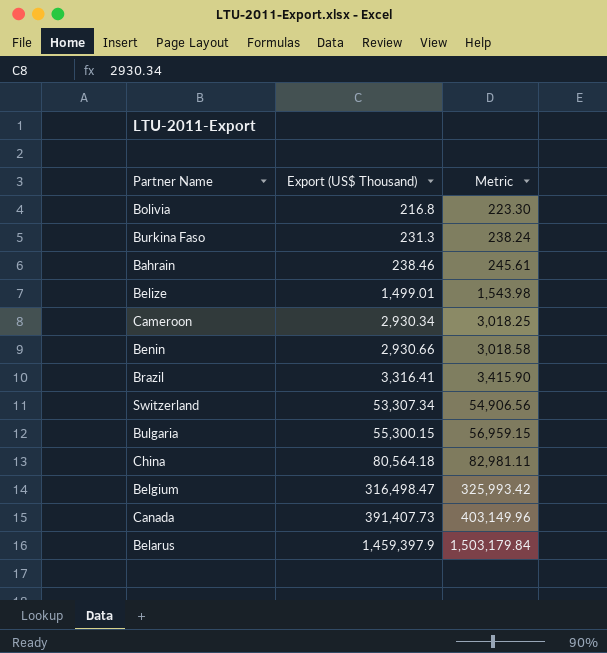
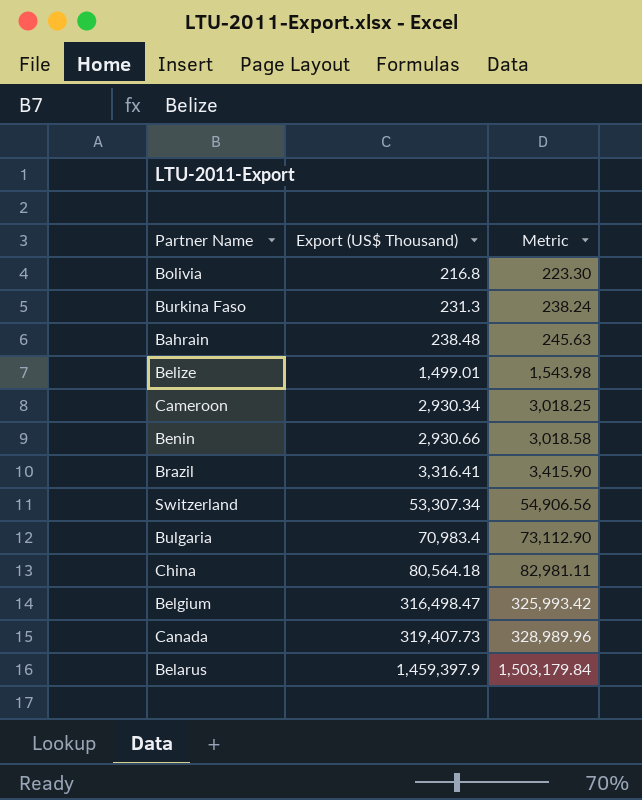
Bahrain | Export (US$ Thousand): 238.46 -> 238.48
Bahrain | Metric: 245.61 -> 245.63
Bulgaria | Export (US$ Thousand): 55,300.15 -> 70,983.4
Bulgaria | Metric: 56,959.15 -> 73,112.90
Canada | Export (US$ Thousand): 391,407.73 -> 319,407.73
Canada | Metric: 403,149.96 -> 328,989.96

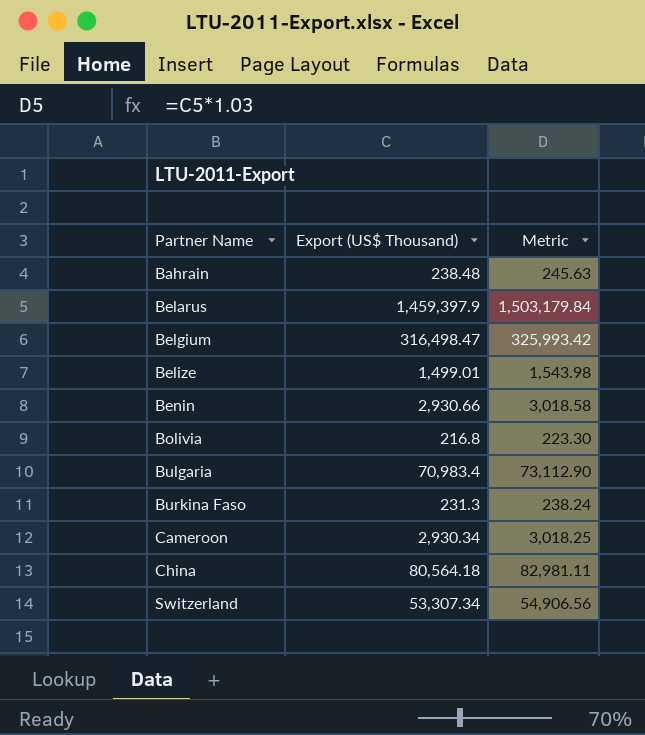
row order: Export (US$ Thousand) ascending -> Partner Name ascending
row Brazil: 3,316.41 | 3,415.90 -> none
row Canada: 319,407.73 | 328,989.96 -> none

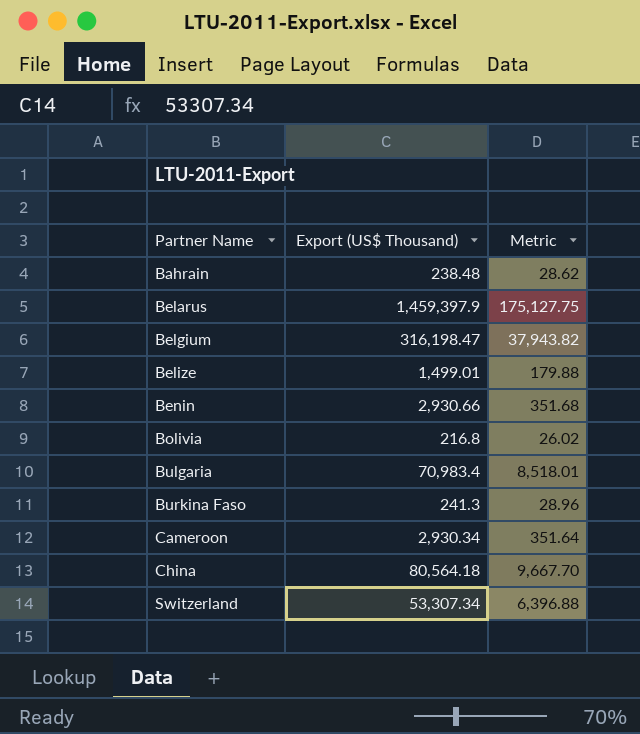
column Metric | formula: [Export (US$ Thousand)] * 1.03 -> [Export (US$ Thousand)] * 0.12
Belgium | Export (US$ Thousand): 316,498.47 -> 316,198.47
Burkina Faso | Export (US$ Thousand): 231.3 -> 241.3

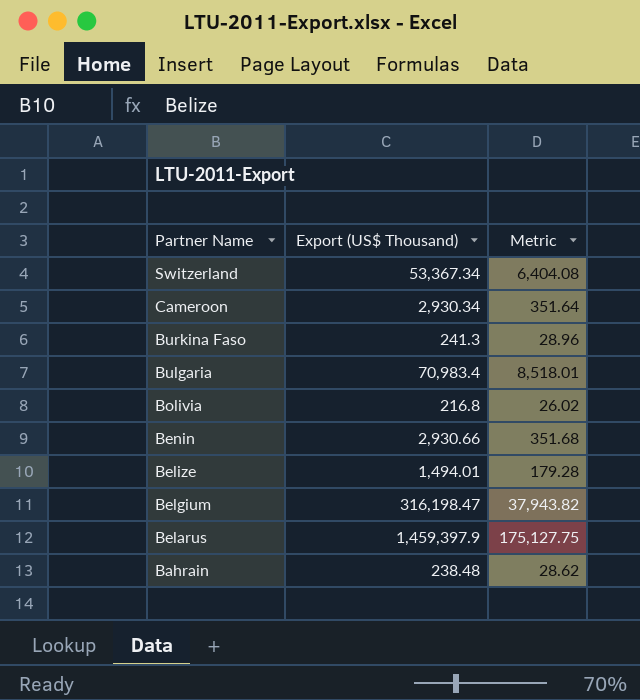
row order: Partner Name ascending -> Partner Name descending
row China: 80,564.18 | 9,667.70 -> none
Switzerland | Export (US$ Thousand): 53,307.34 -> 53,367.34
Switzerland | Metric: 6,396.88 -> 6,404.08
Belize | Export (US$ Thousand): 1,499.01 -> 1,494.01
Belize | Metric: 179.88 -> 179.28

